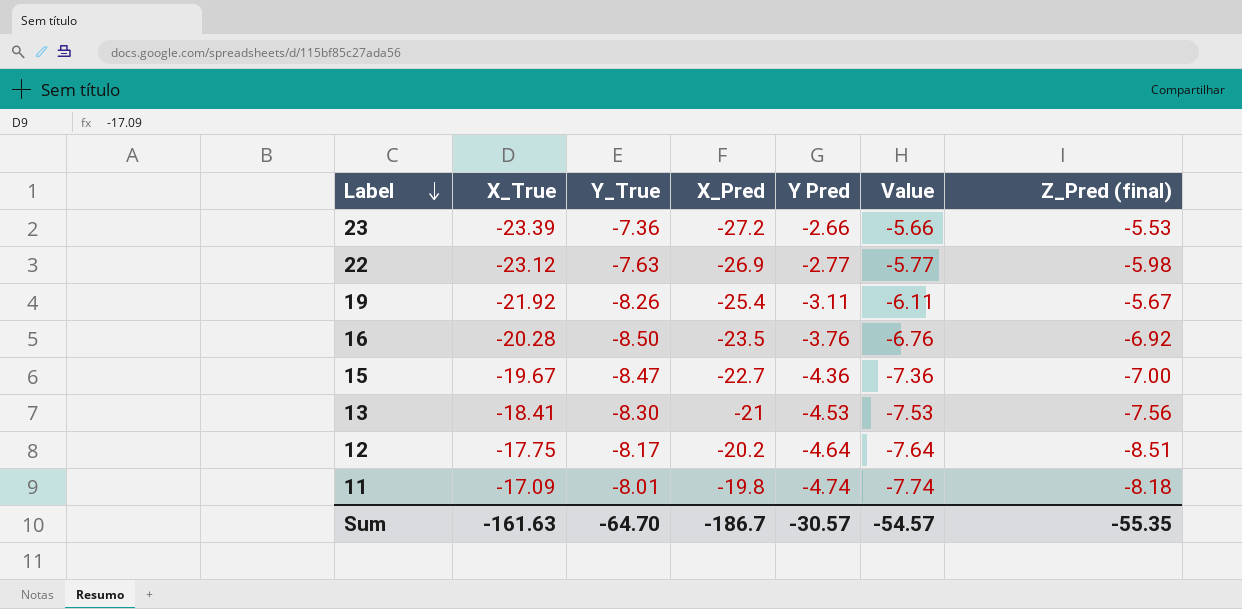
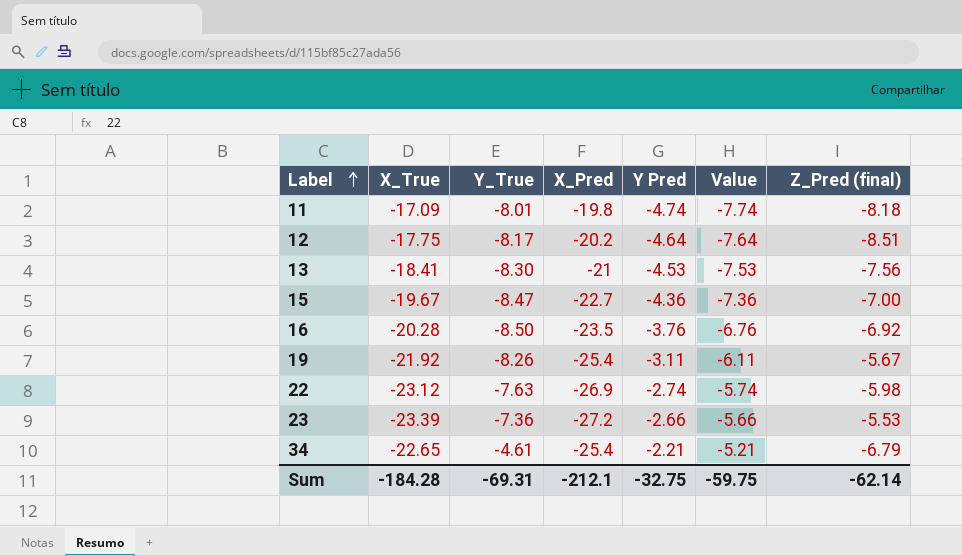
row order: Label descending -> Label ascending
22 | Y Pred: -2.77 -> -2.74
22 | Value: -5.77 -> -5.74
row 34: none -> -22.65 | -4.61 | -25.4 | -2.21 | -5.21 | -6.79
Sum | X_True: -161.63 -> -184.28
Sum | Y_True: -64.70 -> -69.31
Sum | X_Pred: -186.7 -> -212.1
Sum | Y Pred: -30.57 -> -32.75
Sum | Value: -54.57 -> -59.75
Sum | Z_Pred (final): -55.35 -> -62.14

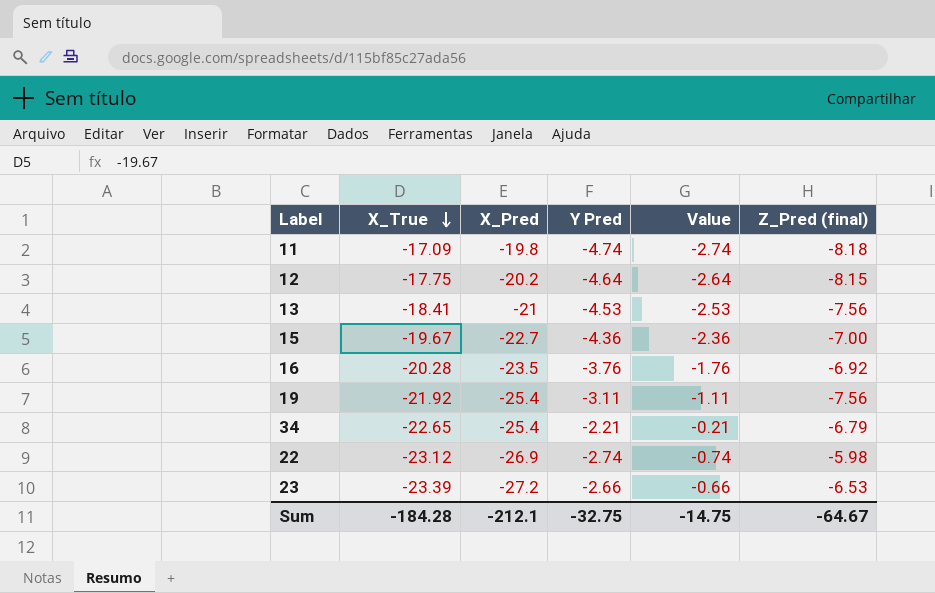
row order: Label ascending -> X_True descending
column Y_True | position: 3 -> none
column Value | formula: [Y Pred] - 3 -> [Y Pred] + 2
12 | Z_Pred (final): -8.51 -> -8.15
19 | Z_Pred (final): -5.67 -> -7.56
23 | Z_Pred (final): -5.53 -> -6.53
Sum | Value: -59.75 -> -14.75
Sum | Z_Pred (final): -62.14 -> -64.67

